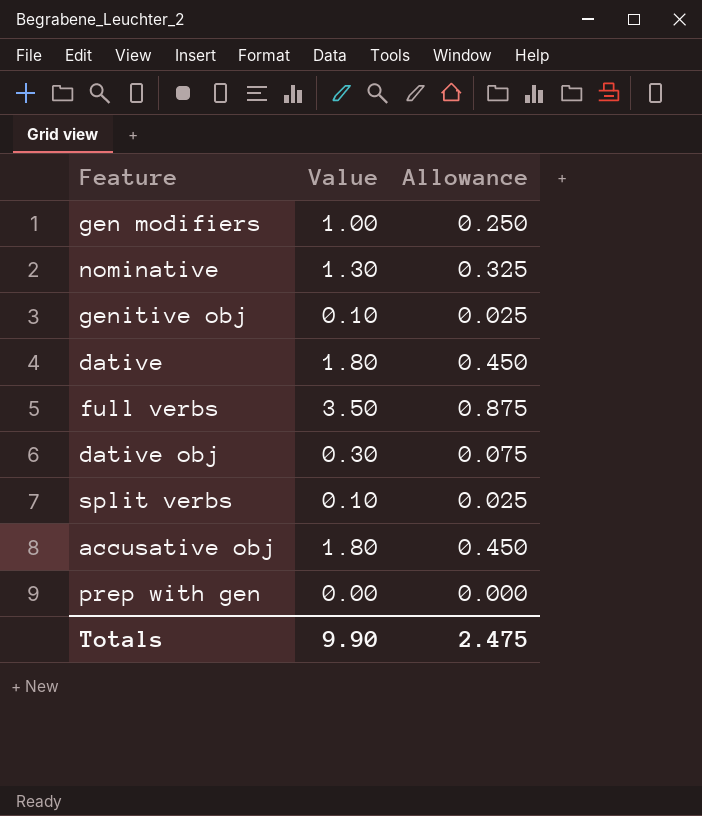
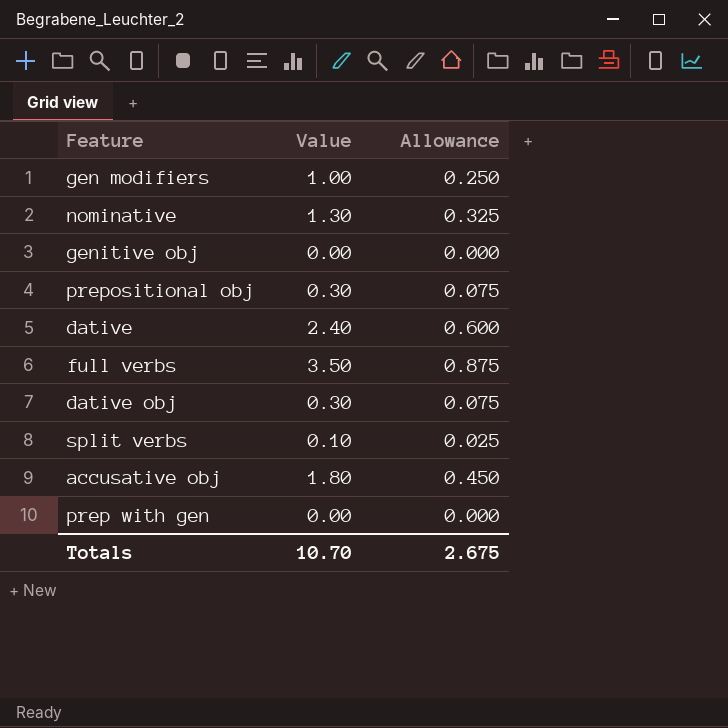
genitive obj | Value: 0.10 -> 0.00
genitive obj | Allowance: 0.025 -> 0.000
row prepositional obj: none -> 0.30 | 0.075
dative | Value: 1.80 -> 2.40
dative | Allowance: 0.450 -> 0.600
Totals | Value: 9.90 -> 10.70
Totals | Allowance: 2.475 -> 2.675

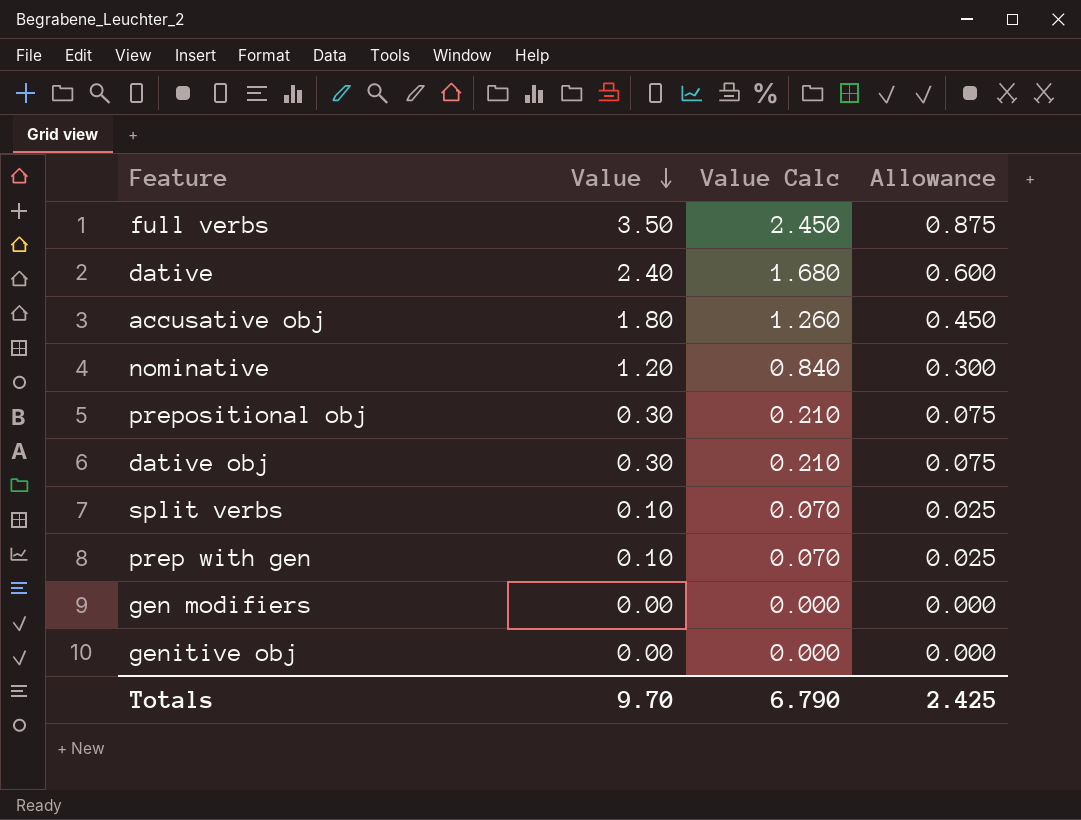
row order: none -> Value descending
column Value Calc | formula: none -> [Value] * 0.7
nominative | Value: 1.30 -> 1.20
nominative | Allowance: 0.325 -> 0.300
prep with gen | Value: 0.00 -> 0.10
prep with gen | Allowance: 0.000 -> 0.025
gen modifiers | Value: 1.00 -> 0.00
gen modifiers | Allowance: 0.250 -> 0.000
Totals | Value: 10.70 -> 9.70
Totals | Allowance: 2.675 -> 2.425

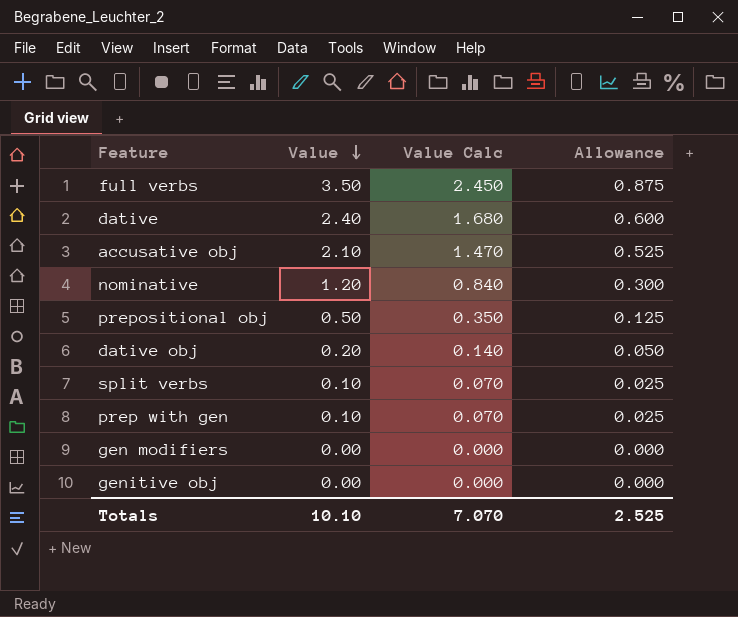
accusative obj | Value: 1.80 -> 2.10
accusative obj | Value Calc: 1.260 -> 1.470
accusative obj | Allowance: 0.450 -> 0.525
prepositional obj | Value: 0.30 -> 0.50
prepositional obj | Value Calc: 0.210 -> 0.350
prepositional obj | Allowance: 0.075 -> 0.125
dative obj | Value: 0.30 -> 0.20
dative obj | Value Calc: 0.210 -> 0.140
dative obj | Allowance: 0.075 -> 0.050
Totals | Value: 9.70 -> 10.10
Totals | Value Calc: 6.790 -> 7.070
Totals | Allowance: 2.425 -> 2.525

